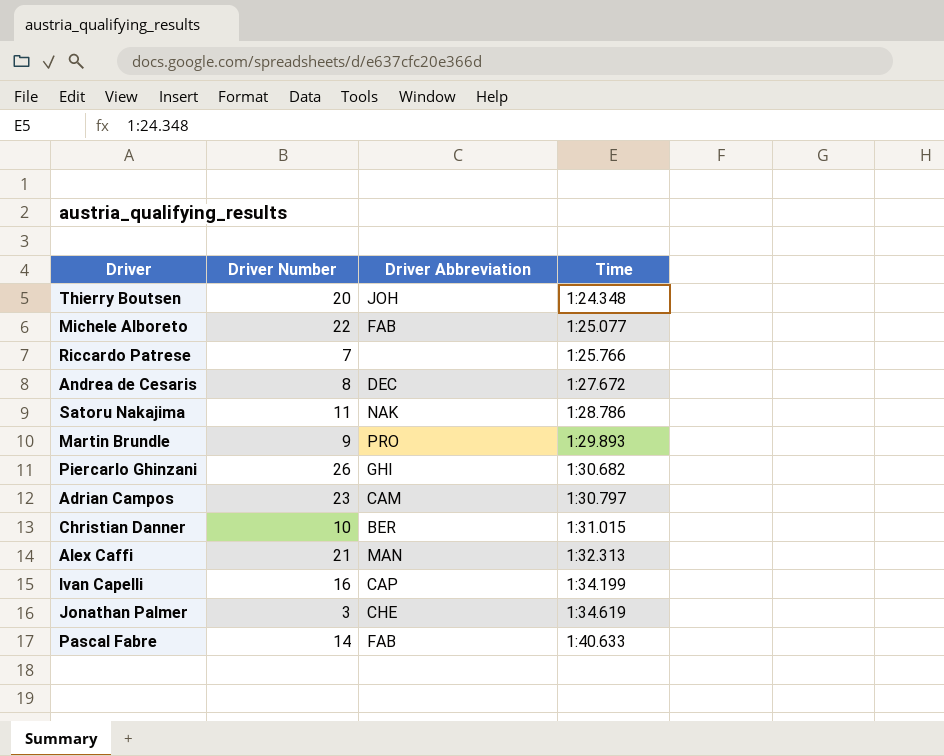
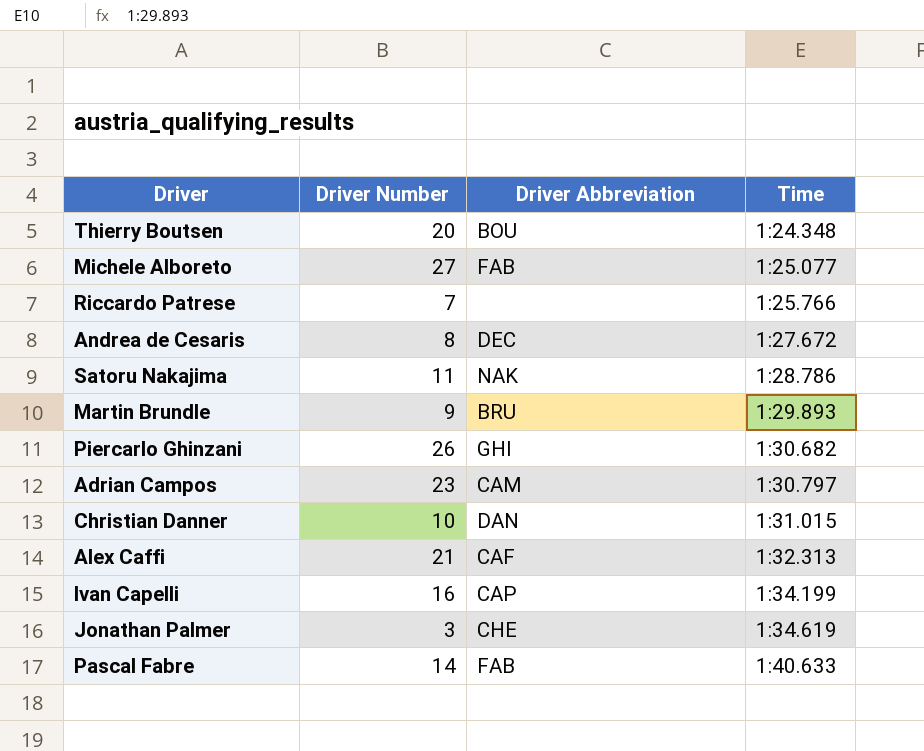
Thierry Boutsen | Driver Abbreviation: JOH -> BOU
Michele Alboreto | Driver Number: 22 -> 27
Martin Brundle | Driver Abbreviation: PRO -> BRU
Christian Danner | Driver Abbreviation: BER -> DAN
Alex Caffi | Driver Abbreviation: MAN -> CAF

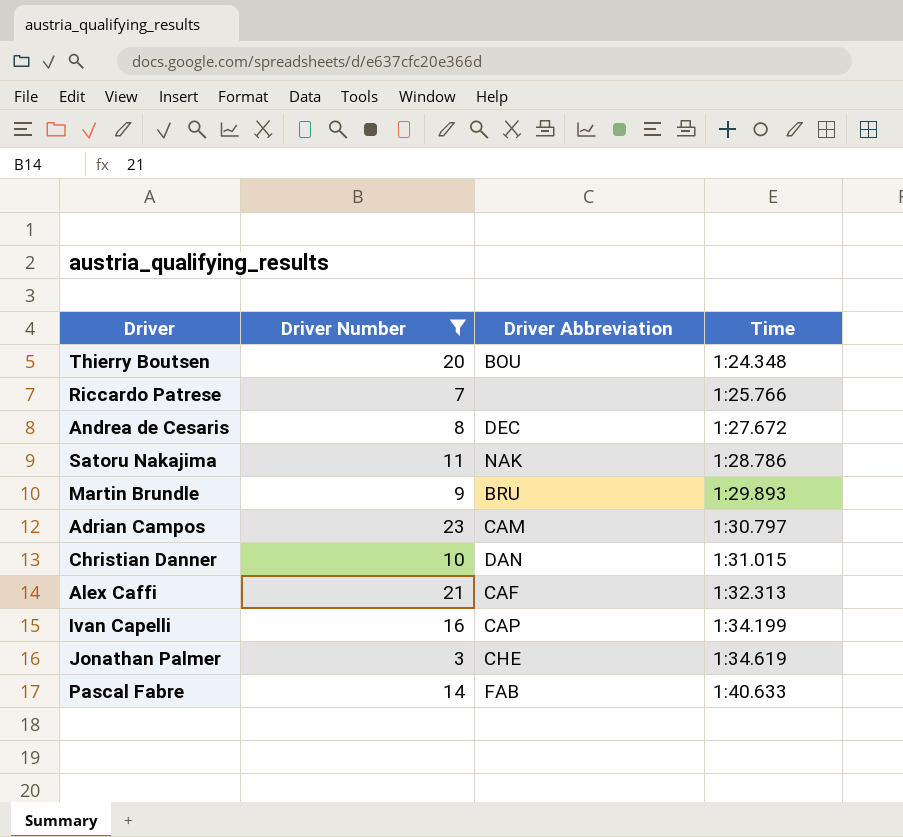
filter: none -> Driver Number <= 23

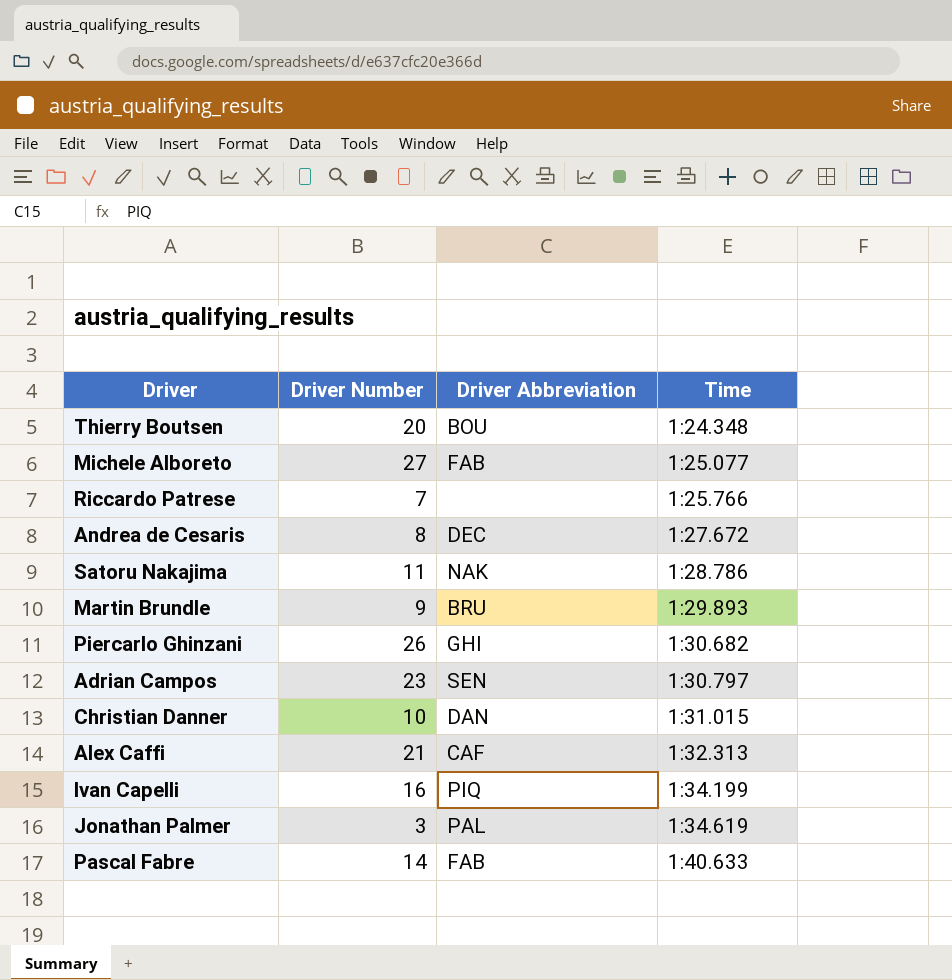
filter: Driver Number <= 23 -> none
Adrian Campos | Driver Abbreviation: CAM -> SEN
Ivan Capelli | Driver Abbreviation: CAP -> PIQ
Jonathan Palmer | Driver Abbreviation: CHE -> PAL

